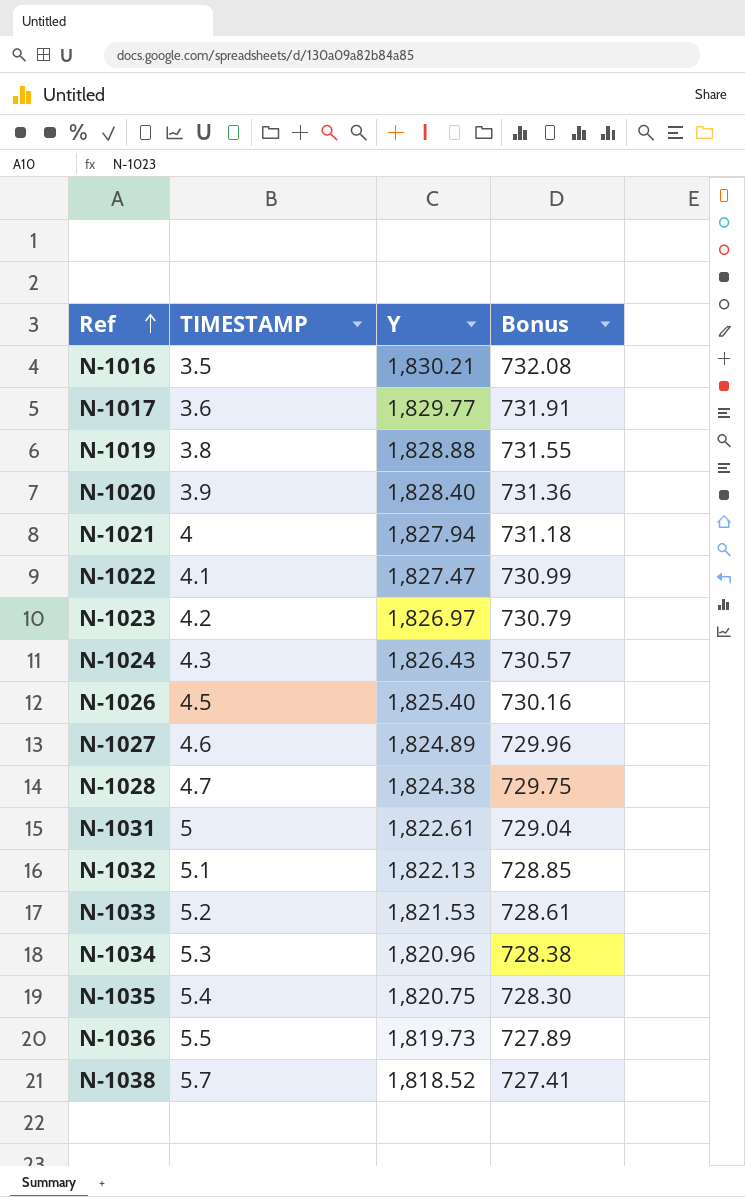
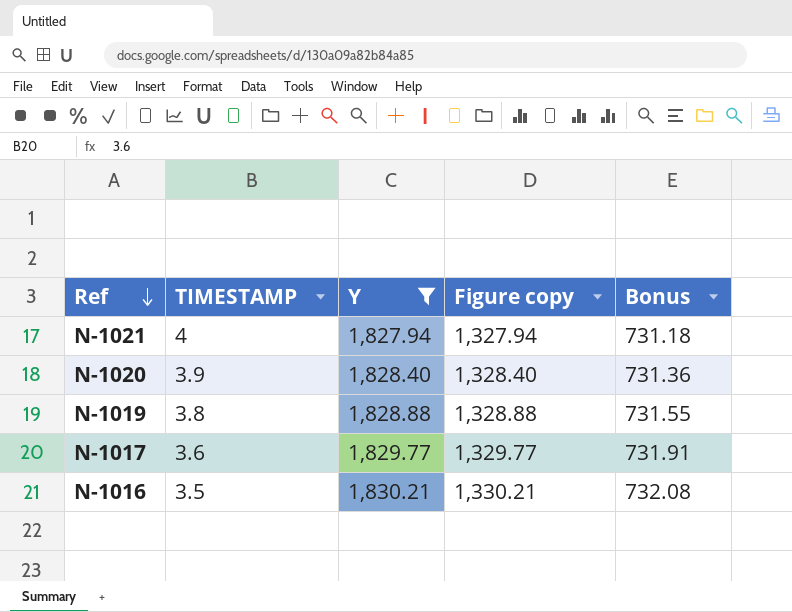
filter: none -> Y >= 1,827.94
row order: Ref ascending -> Ref descending
column Figure copy | formula: none -> [Y] - 500

